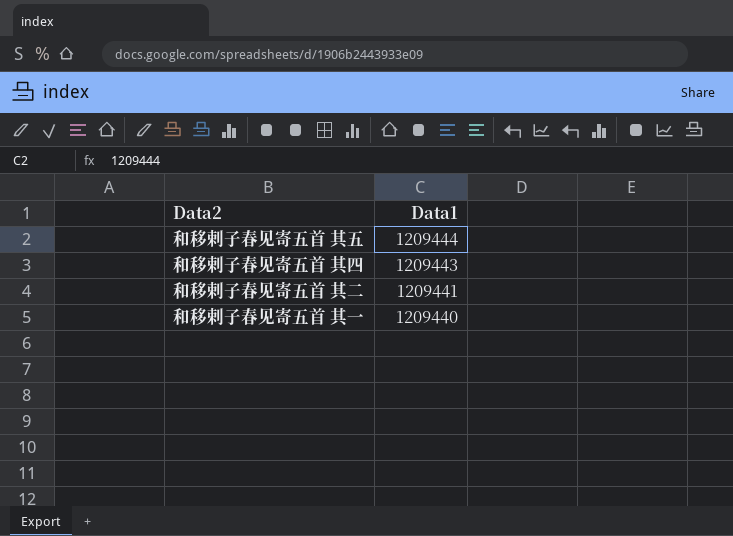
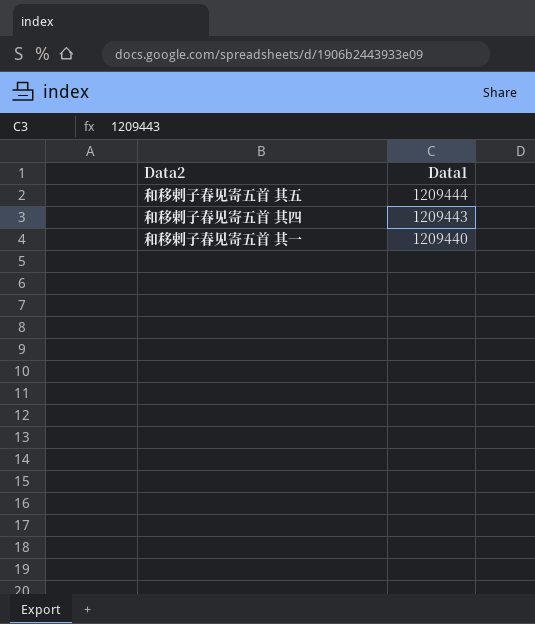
row 和移剌子春见寄五首 其二: 1209441 -> none

